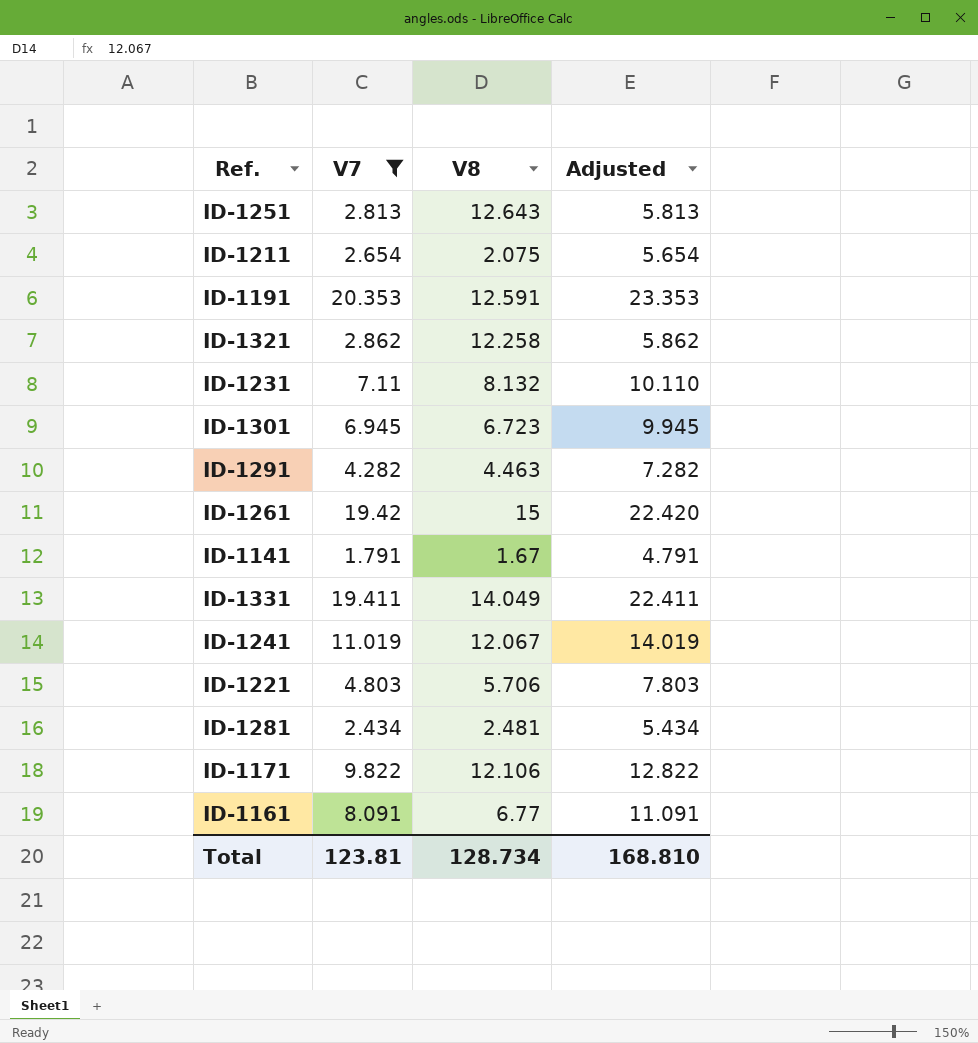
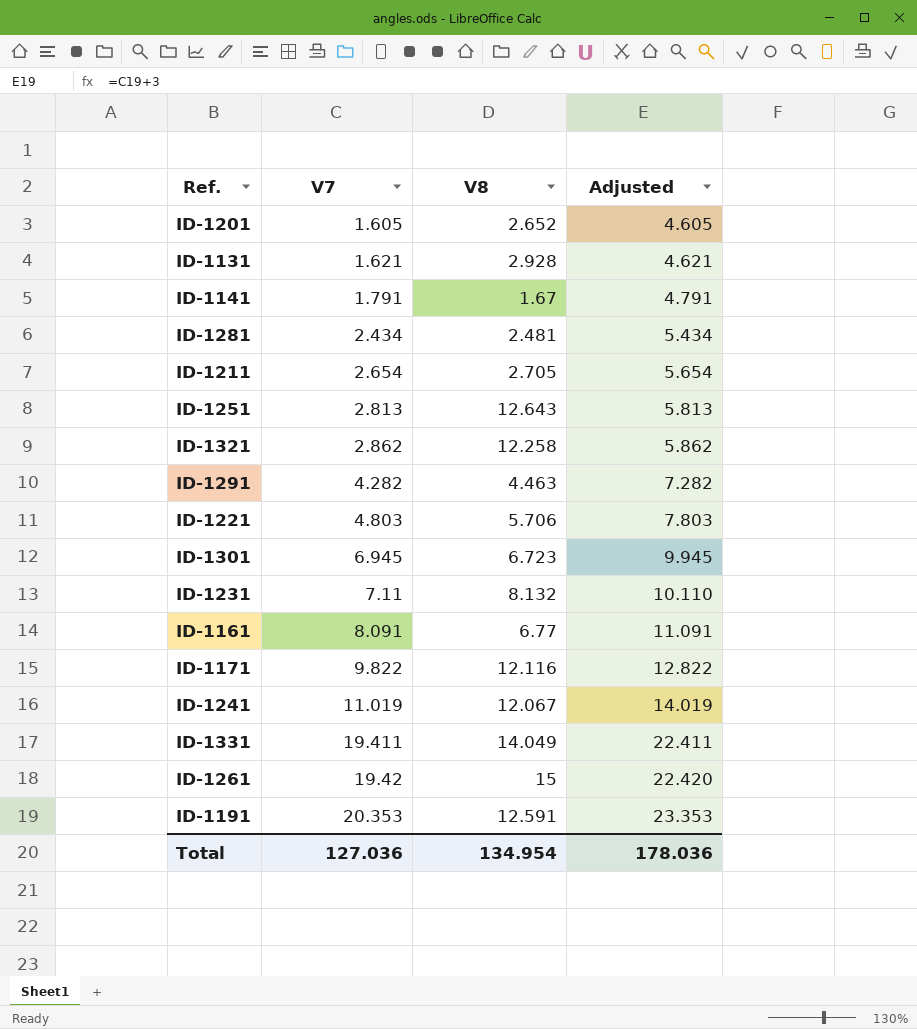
filter: V7 >= 1.791 -> none
row order: none -> V7 ascending
ID-1211 | V8: 2.075 -> 2.705
ID-1171 | V8: 12.106 -> 12.116
Total | V7: 123.81 -> 127.036
Total | V8: 128.734 -> 134.954
Total | Adjusted: 168.810 -> 178.036

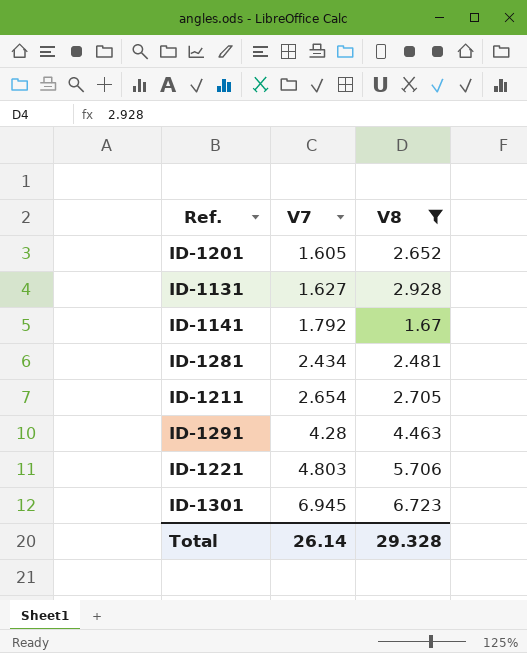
filter: none -> V8 <= 6.723
column Adjusted | formula: [V7] + 3 -> none
ID-1131 | V7: 1.621 -> 1.627
ID-1141 | V7: 1.791 -> 1.792
ID-1291 | V7: 4.282 -> 4.28
Total | V7: 127.036 -> 26.14
Total | V8: 134.954 -> 29.328

